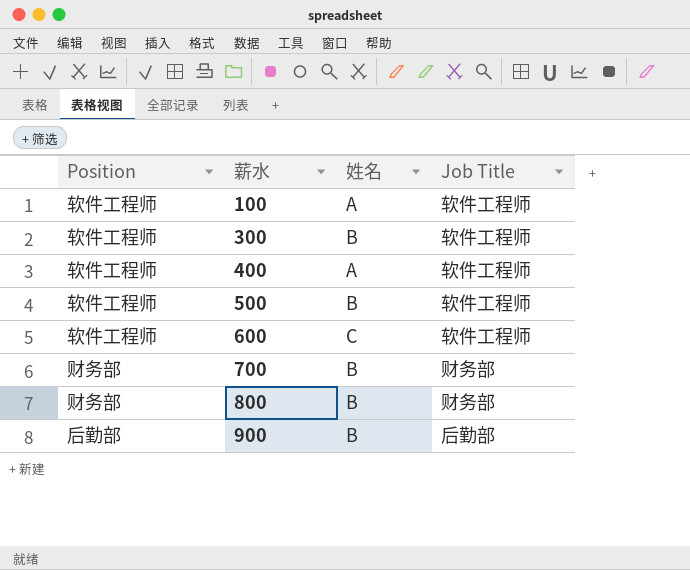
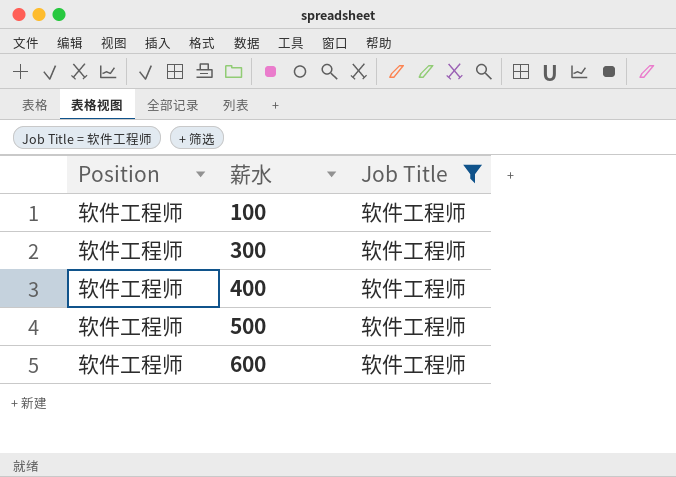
filter: none -> Job Title = 软件工程师
column 姓名 | position: 3 -> none

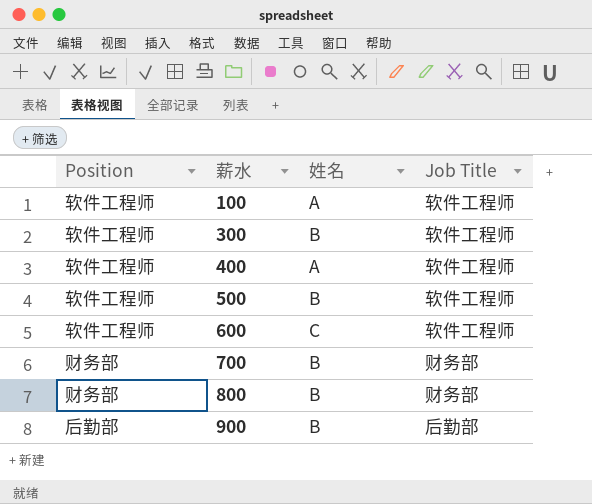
filter: Job Title = 软件工程师 -> none
column 姓名 | position: none -> 3

